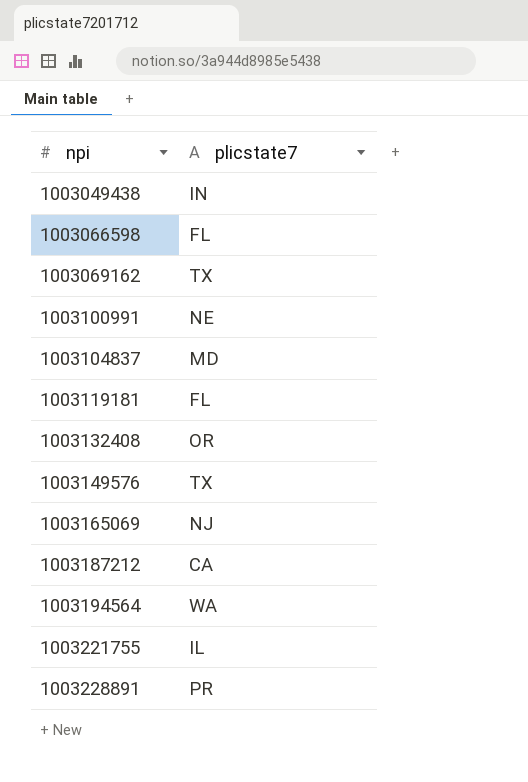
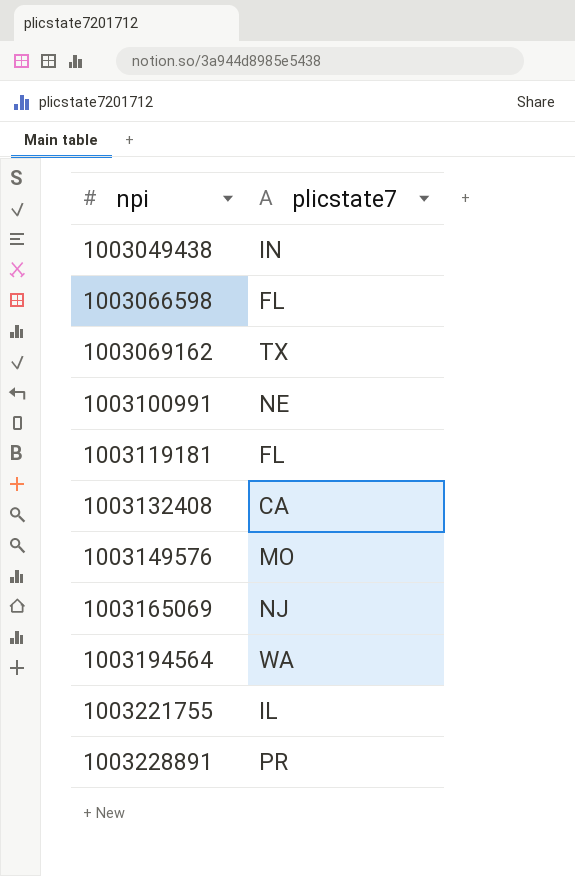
row 1003104837: MD -> none
row 1003187212: CA -> none
1003132408 | plicstate7: OR -> CA
1003149576 | plicstate7: TX -> MO

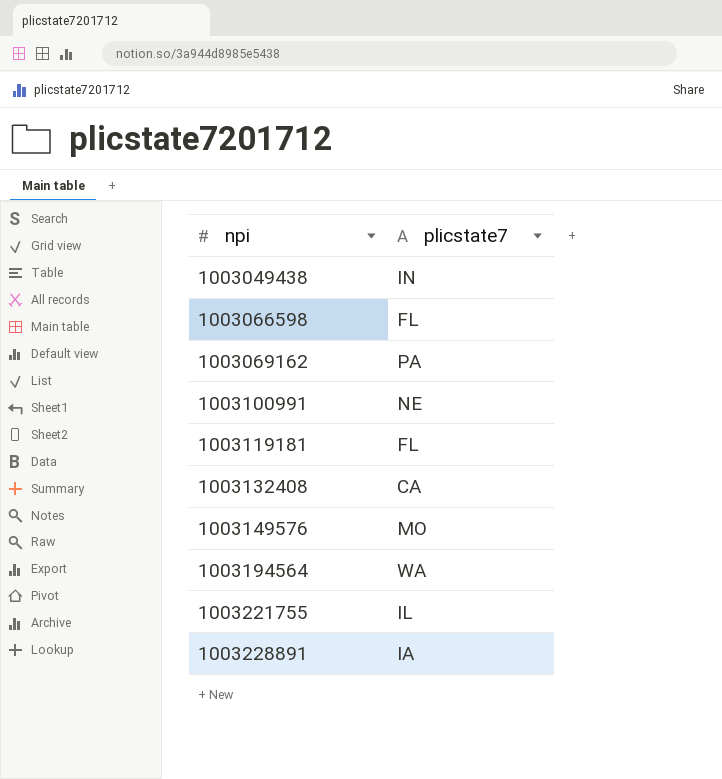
row 1003165069: NJ -> none
1003069162 | plicstate7: TX -> PA
1003228891 | plicstate7: PR -> IA

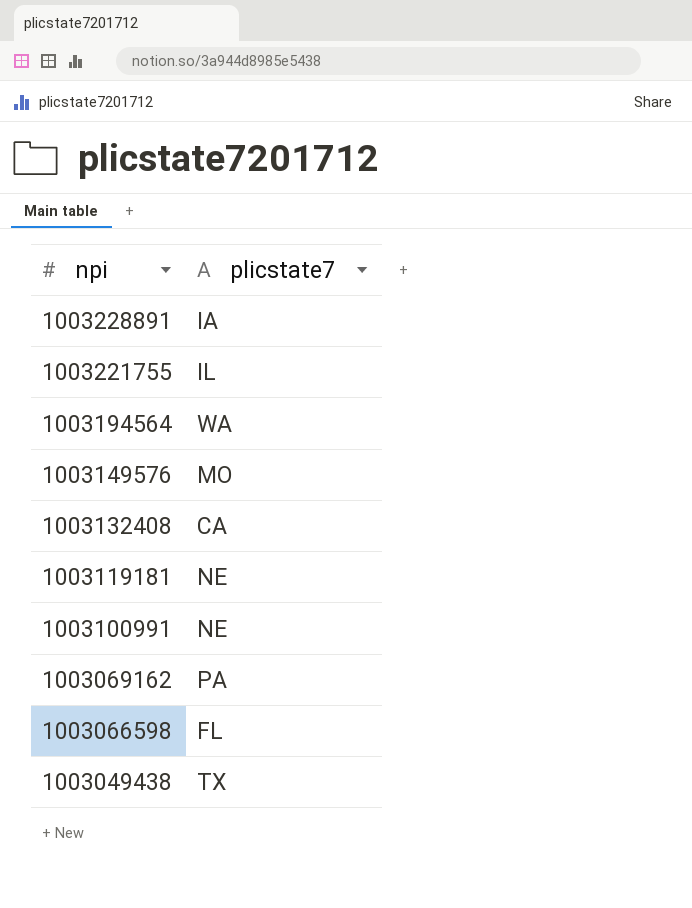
row order: npi ascending -> npi descending
1003119181 | plicstate7: FL -> NE
1003049438 | plicstate7: IN -> TX

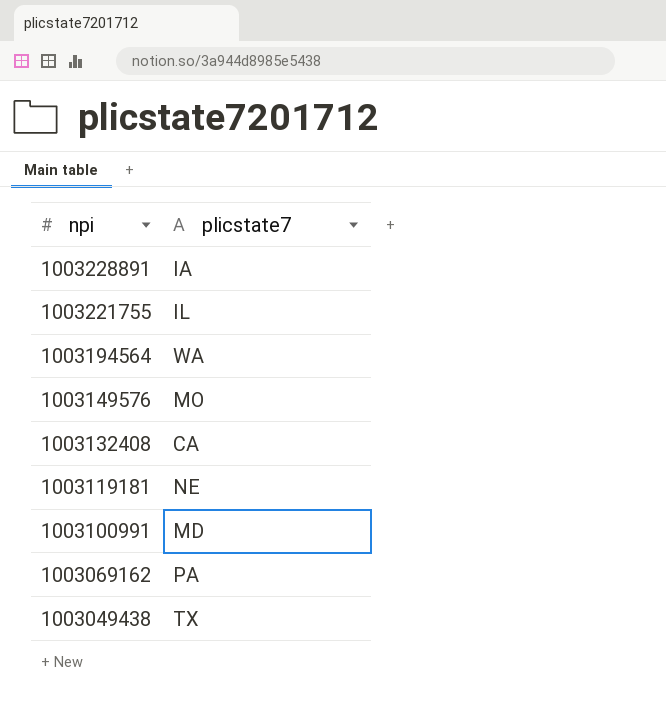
row 1003066598: FL -> none
1003100991 | plicstate7: NE -> MD

